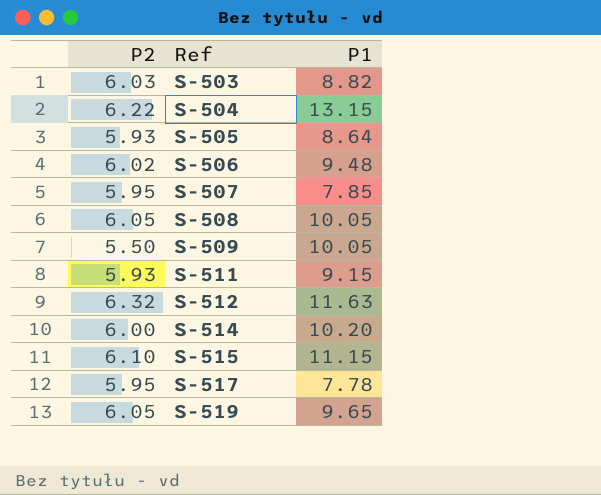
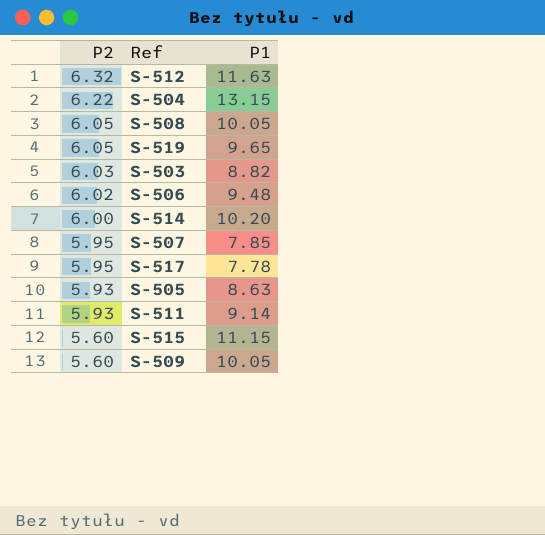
row order: Ref ascending -> P2 descending
S-505 | P1: 8.64 -> 8.63
S-511 | P1: 9.15 -> 9.14
S-515 | P2: 6.10 -> 5.60
S-509 | P2: 5.50 -> 5.60

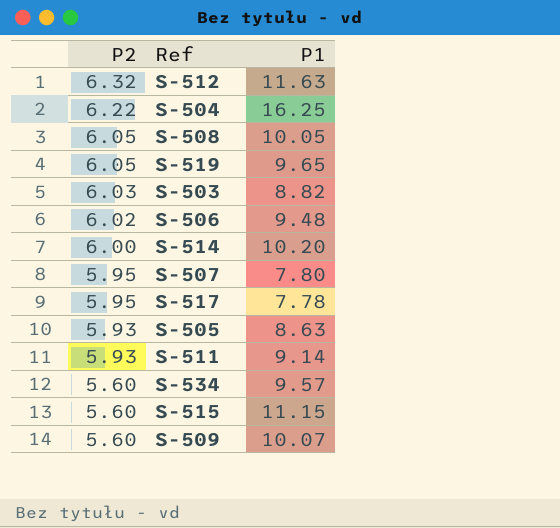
S-504 | P1: 13.15 -> 16.25
S-507 | P1: 7.85 -> 7.80
row S-534: none -> 5.60 | 9.57
S-509 | P1: 10.05 -> 10.07

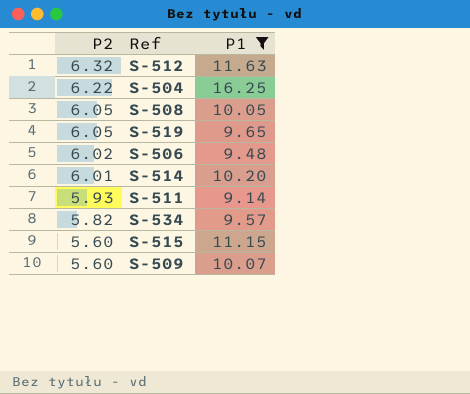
filter: none -> P1 >= 9.14
S-514 | P2: 6.00 -> 6.01
S-534 | P2: 5.60 -> 5.82

